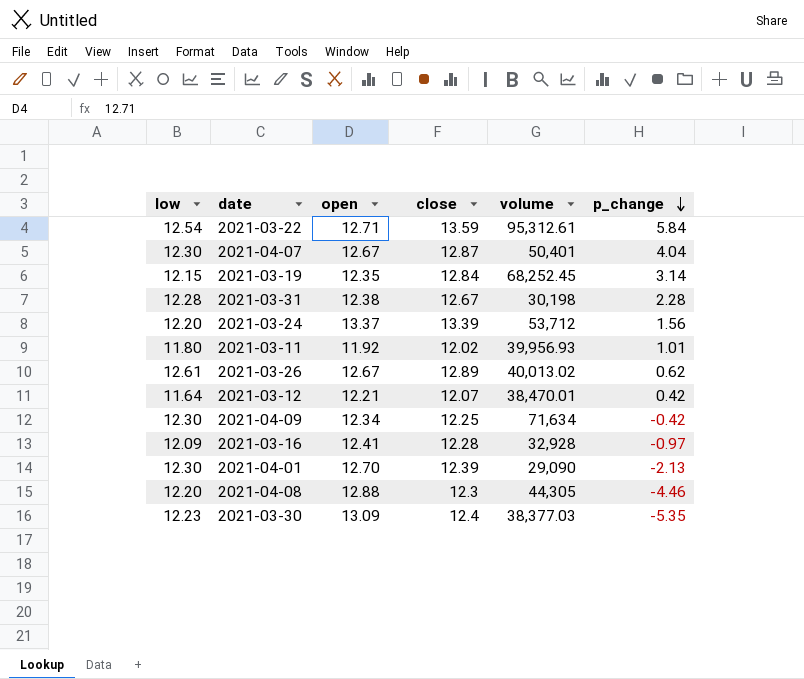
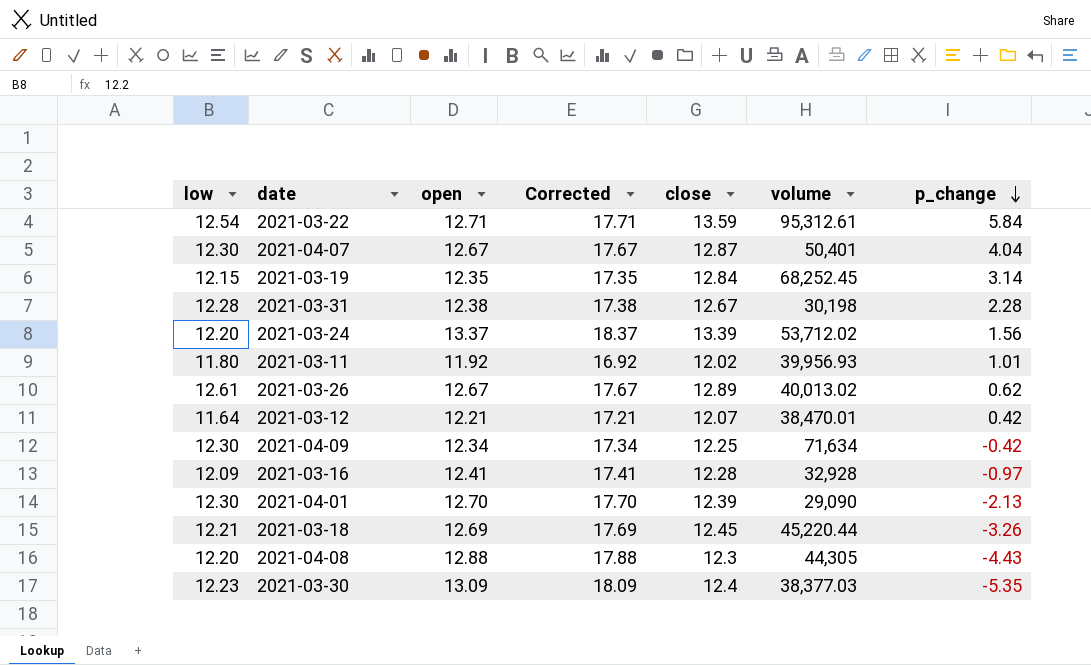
column Corrected | formula: none -> [open] + 5
2021-03-24 | volume: 53,712 -> 53,712.02
row 2021-03-18: none -> 12.21 | 12.69 | 17.69 | 12.45 | 45,220.44 | -3.26
2021-04-08 | p_change: -4.46 -> -4.43

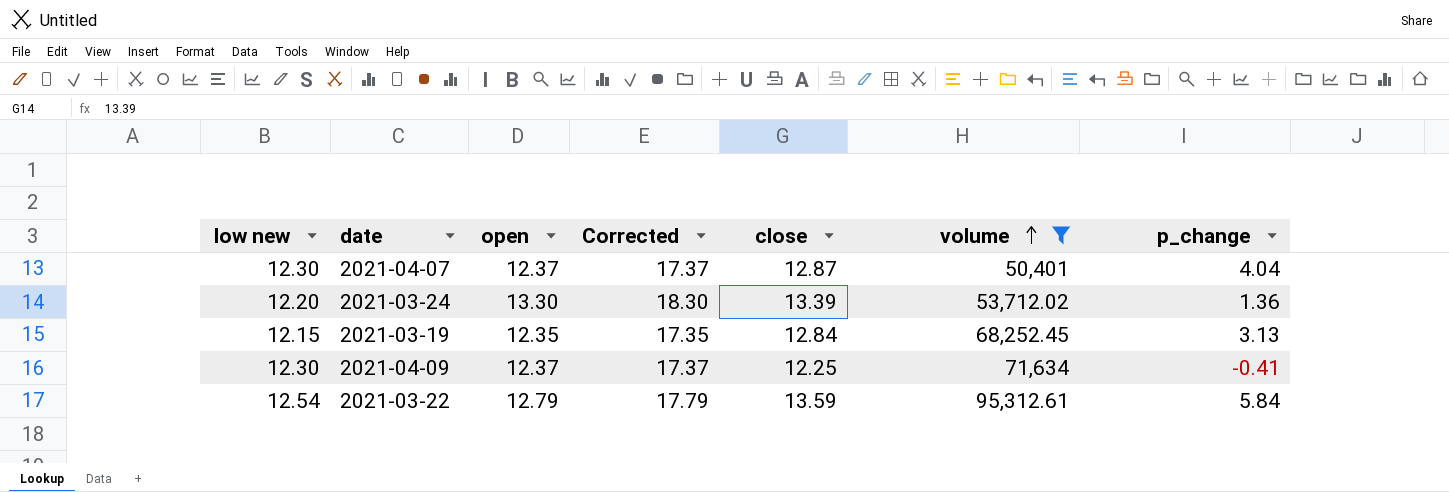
filter: none -> volume >= 50,401
row order: p_change descending -> volume ascending
column name: low -> low new
2021-04-07 | open: 12.67 -> 12.37
2021-04-07 | Corrected: 17.67 -> 17.37
2021-03-24 | open: 13.37 -> 13.30
2021-03-24 | Corrected: 18.37 -> 18.30
2021-03-24 | p_change: 1.56 -> 1.36
2021-03-19 | p_change: 3.14 -> 3.13
2021-04-09 | open: 12.34 -> 12.37
2021-04-09 | Corrected: 17.34 -> 17.37
2021-04-09 | p_change: -0.42 -> -0.41
2021-03-22 | open: 12.71 -> 12.79
2021-03-22 | Corrected: 17.71 -> 17.79

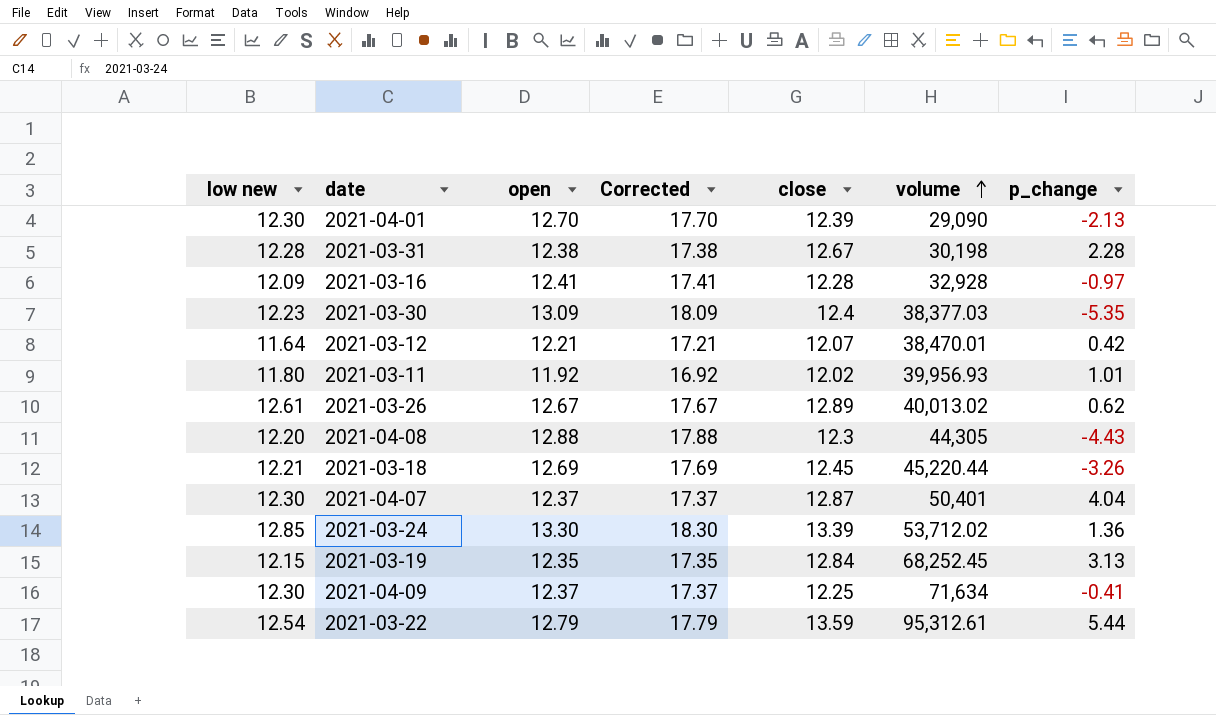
filter: volume >= 50,401 -> none
2021-03-24 | low new: 12.20 -> 12.85
2021-03-22 | p_change: 5.84 -> 5.44

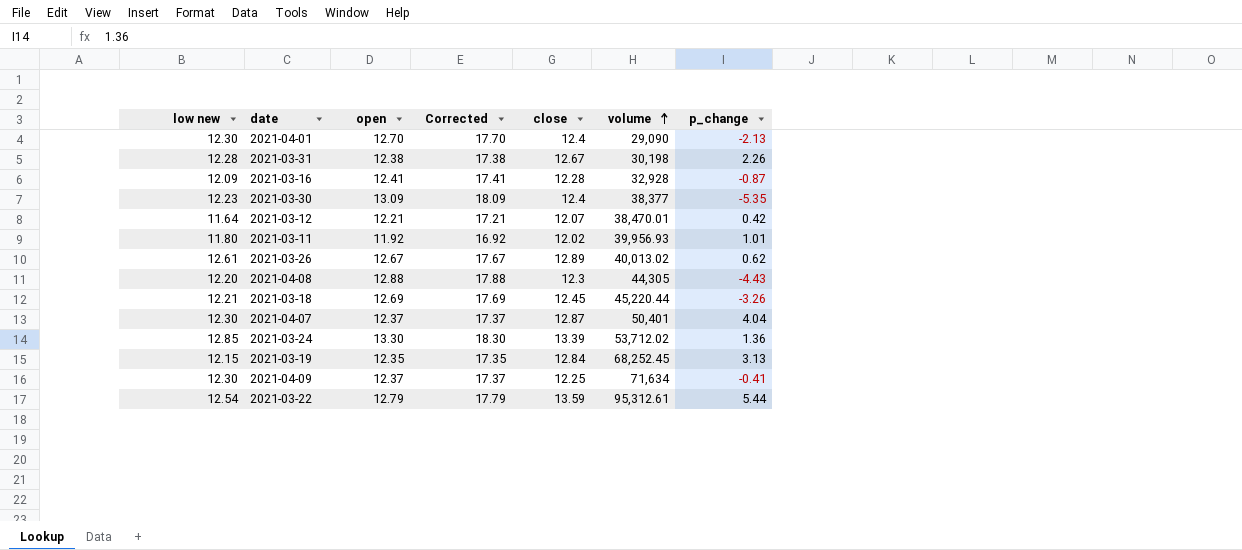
2021-04-01 | close: 12.39 -> 12.4
2021-03-31 | p_change: 2.28 -> 2.26
2021-03-16 | p_change: -0.97 -> -0.87
2021-03-30 | volume: 38,377.03 -> 38,377

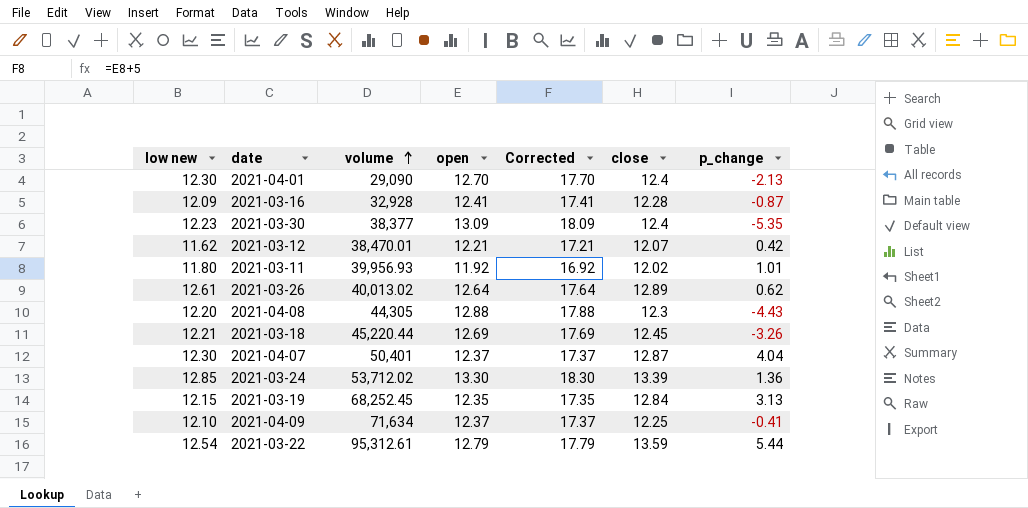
column volume | position: 6 -> 3
row 2021-03-31: 12.28 | 12.38 | 17.38 | 12.67 | 30,198 | 2.26 -> none
2021-03-12 | low new: 11.64 -> 11.62
2021-03-26 | open: 12.67 -> 12.64
2021-03-26 | Corrected: 17.67 -> 17.64
2021-04-09 | low new: 12.30 -> 12.10

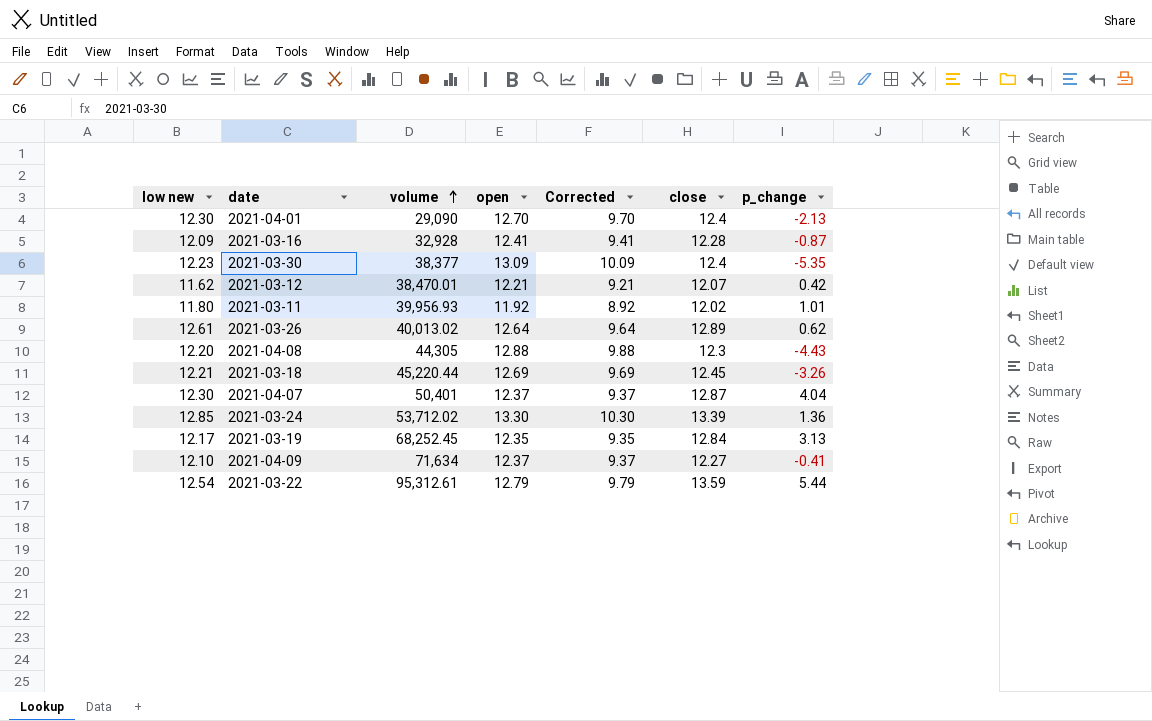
column Corrected | formula: [open] + 5 -> [open] - 3
2021-03-19 | low new: 12.15 -> 12.17
2021-04-09 | close: 12.25 -> 12.27

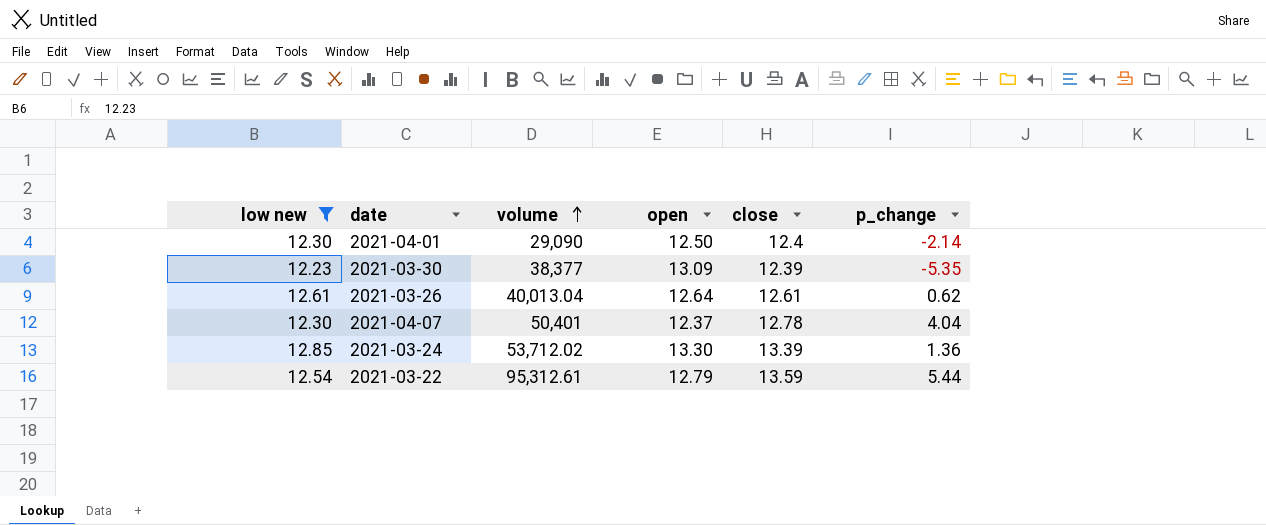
filter: none -> low new >= 12.23
column Corrected | formula: [open] - 3 -> none
2021-04-01 | open: 12.70 -> 12.50
2021-04-01 | p_change: -2.13 -> -2.14
2021-03-30 | close: 12.4 -> 12.39
2021-03-26 | volume: 40,013.02 -> 40,013.04
2021-03-26 | close: 12.89 -> 12.61
2021-04-07 | close: 12.87 -> 12.78

